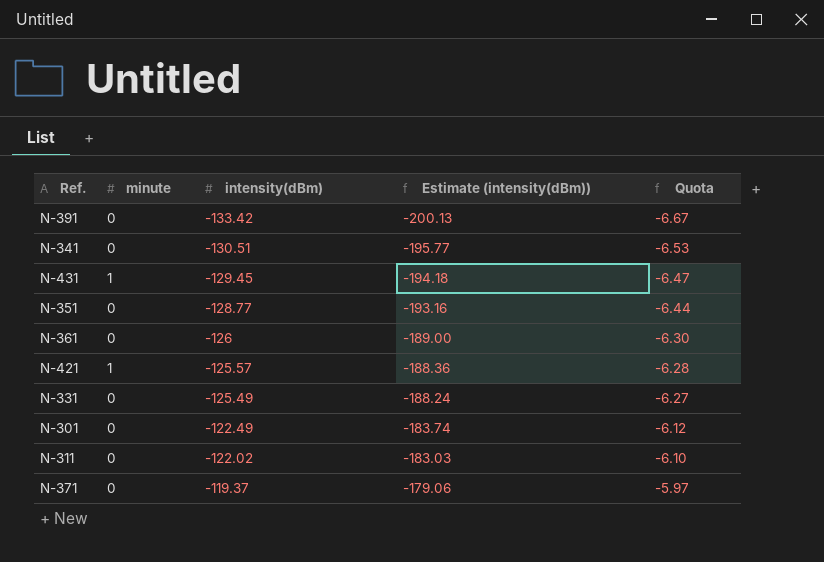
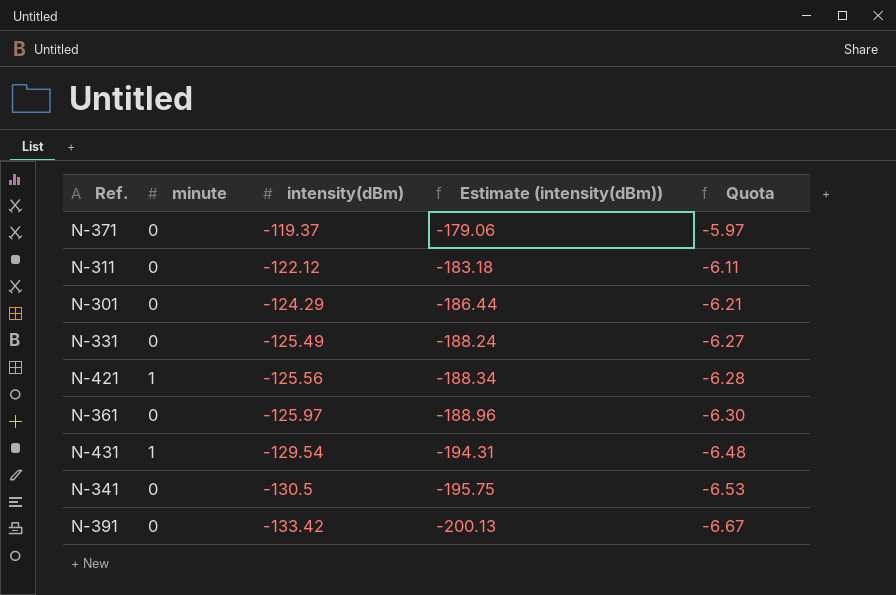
row order: intensity(dBm) ascending -> intensity(dBm) descending
row N-351: 0 | -128.77 | -193.16 | -6.44 -> none
N-311 | intensity(dBm): -122.02 -> -122.12
N-311 | Estimate (intensity(dBm)): -183.03 -> -183.18
N-311 | Quota: -6.10 -> -6.11
N-301 | intensity(dBm): -122.49 -> -124.29
N-301 | Estimate (intensity(dBm)): -183.74 -> -186.44
N-301 | Quota: -6.12 -> -6.21
N-421 | intensity(dBm): -125.57 -> -125.56
N-421 | Estimate (intensity(dBm)): -188.36 -> -188.34
N-361 | intensity(dBm): -126 -> -125.97
N-361 | Estimate (intensity(dBm)): -189.00 -> -188.96
N-431 | intensity(dBm): -129.45 -> -129.54
N-431 | Estimate (intensity(dBm)): -194.18 -> -194.31
N-431 | Quota: -6.47 -> -6.48
N-341 | intensity(dBm): -130.51 -> -130.5
N-341 | Estimate (intensity(dBm)): -195.77 -> -195.75

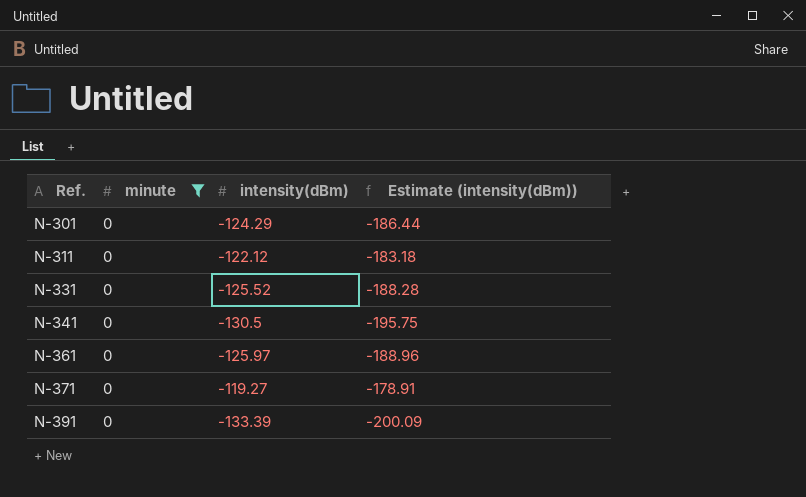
filter: none -> minute = 0
row order: intensity(dBm) descending -> Ref. ascending
column Quota | formula: [intensity(dBm)] * 0.05 -> none
N-331 | intensity(dBm): -125.49 -> -125.52
N-331 | Estimate (intensity(dBm)): -188.24 -> -188.28
N-371 | intensity(dBm): -119.37 -> -119.27
N-371 | Estimate (intensity(dBm)): -179.06 -> -178.91
N-391 | intensity(dBm): -133.42 -> -133.39
N-391 | Estimate (intensity(dBm)): -200.13 -> -200.09

